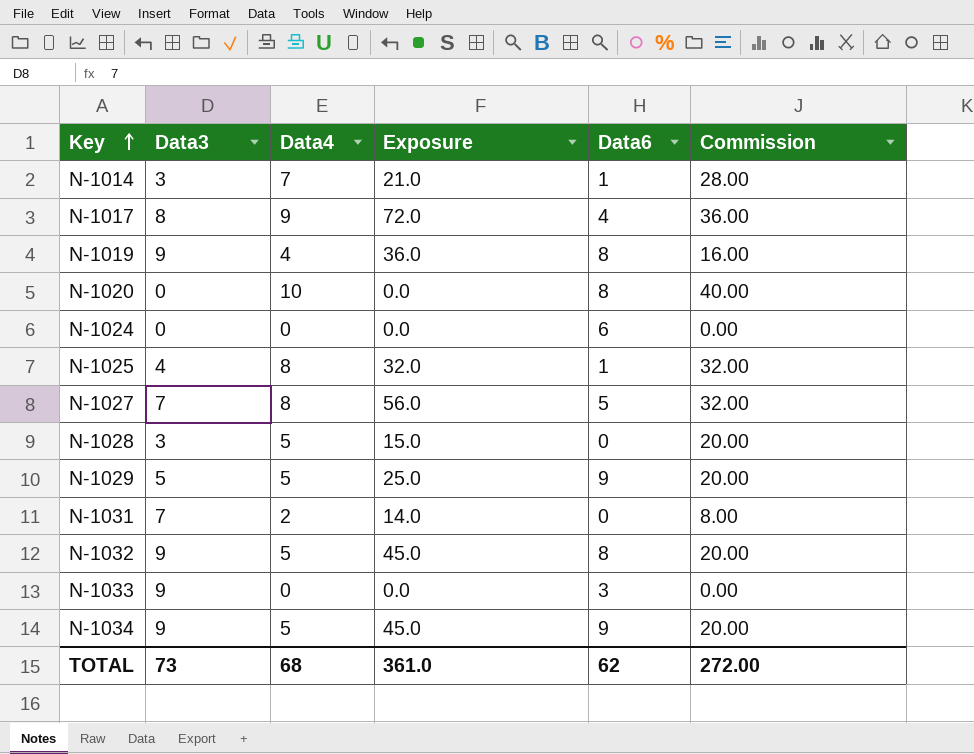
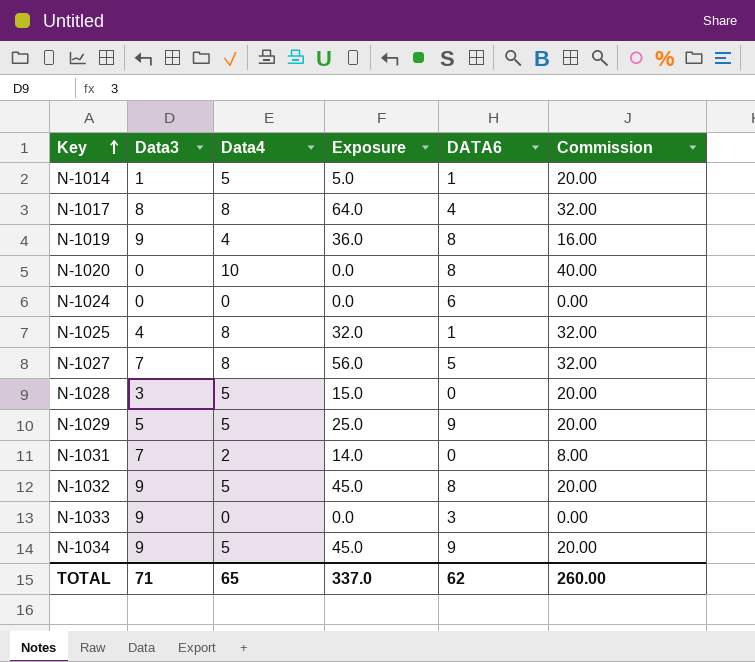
column name: Data6 -> DATA6
N-1014 | Data3: 3 -> 1
N-1014 | Data4: 7 -> 5
N-1014 | Exposure: 21.0 -> 5.0
N-1014 | Commission: 28.00 -> 20.00
N-1017 | Data4: 9 -> 8
N-1017 | Exposure: 72.0 -> 64.0
N-1017 | Commission: 36.00 -> 32.00
TOTAL | Data3: 73 -> 71
TOTAL | Data4: 68 -> 65
TOTAL | Exposure: 361.0 -> 337.0
TOTAL | Commission: 272.00 -> 260.00

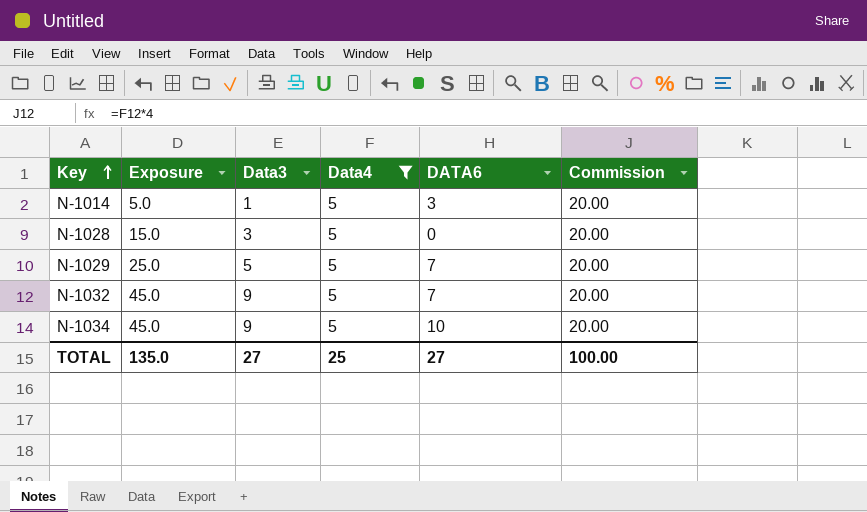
filter: none -> Data4 = 5
column Exposure | position: 4 -> 2
N-1014 | DATA6: 1 -> 3
N-1029 | DATA6: 9 -> 7
N-1032 | DATA6: 8 -> 7
N-1034 | DATA6: 9 -> 10
TOTAL | Exposure: 337.0 -> 135.0
TOTAL | Data3: 71 -> 27
TOTAL | Data4: 65 -> 25
TOTAL | DATA6: 62 -> 27
TOTAL | Commission: 260.00 -> 100.00

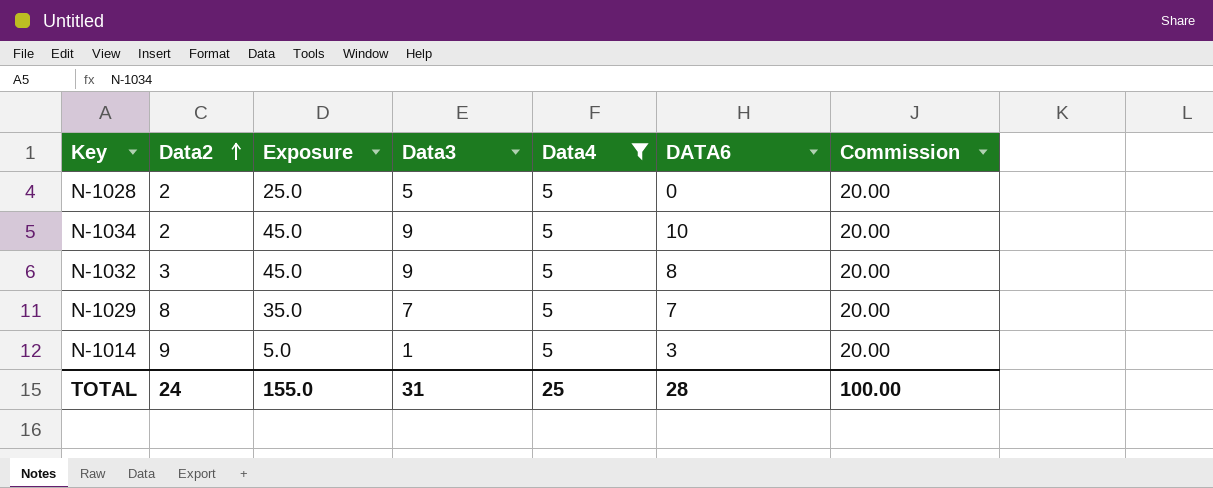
row order: Key ascending -> Data2 ascending
column Data2 | position: none -> 2
N-1028 | Exposure: 15.0 -> 25.0
N-1028 | Data3: 3 -> 5
N-1032 | DATA6: 7 -> 8
N-1029 | Exposure: 25.0 -> 35.0
N-1029 | Data3: 5 -> 7
TOTAL | Exposure: 135.0 -> 155.0
TOTAL | Data3: 27 -> 31
TOTAL | DATA6: 27 -> 28

